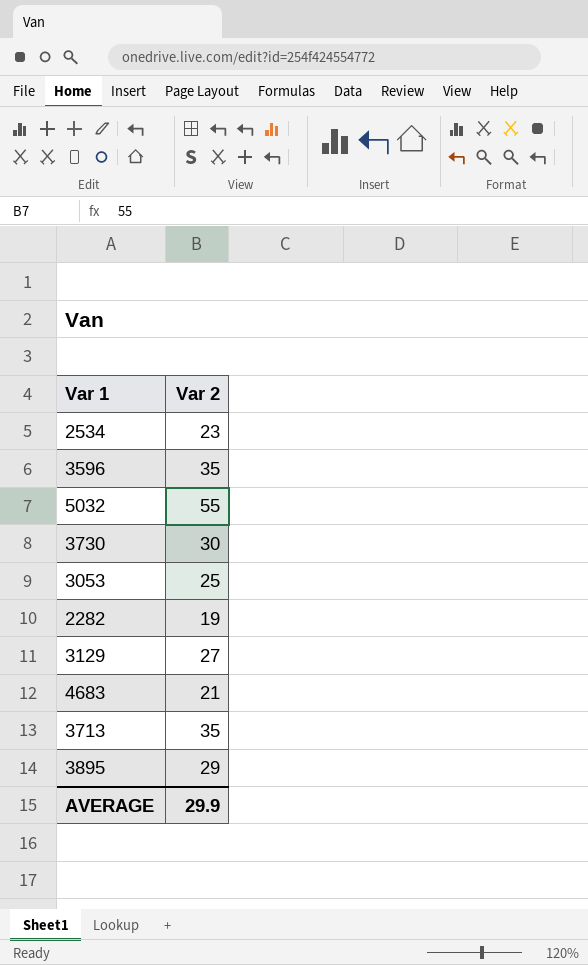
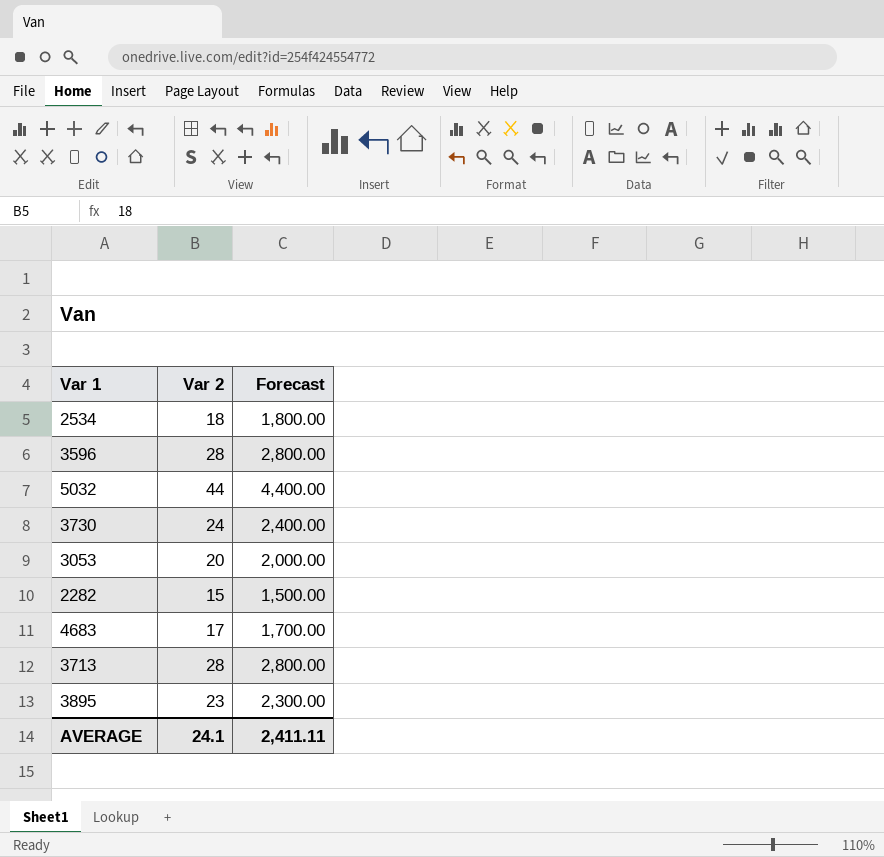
column Forecast | formula: none -> [Var 2] * 100
row 3129: 27 -> none
2534 | Var 2: 23 -> 18
3596 | Var 2: 35 -> 28
5032 | Var 2: 55 -> 44
3730 | Var 2: 30 -> 24
3053 | Var 2: 25 -> 20
2282 | Var 2: 19 -> 15
4683 | Var 2: 21 -> 17
3713 | Var 2: 35 -> 28
3895 | Var 2: 29 -> 23
AVERAGE | Var 2: 29.9 -> 24.1

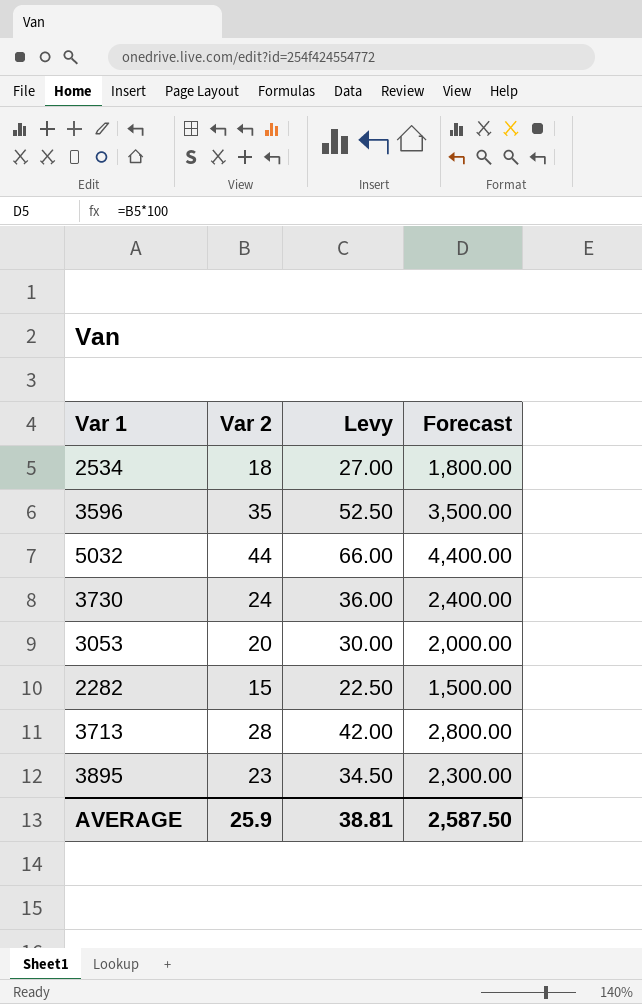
column Levy | formula: none -> [Var 2] * 1.5
row 4683: 17 | 1,700.00 -> none
3596 | Var 2: 28 -> 35
3596 | Forecast: 2,800.00 -> 3,500.00
AVERAGE | Var 2: 24.1 -> 25.9
AVERAGE | Forecast: 2,411.11 -> 2,587.50

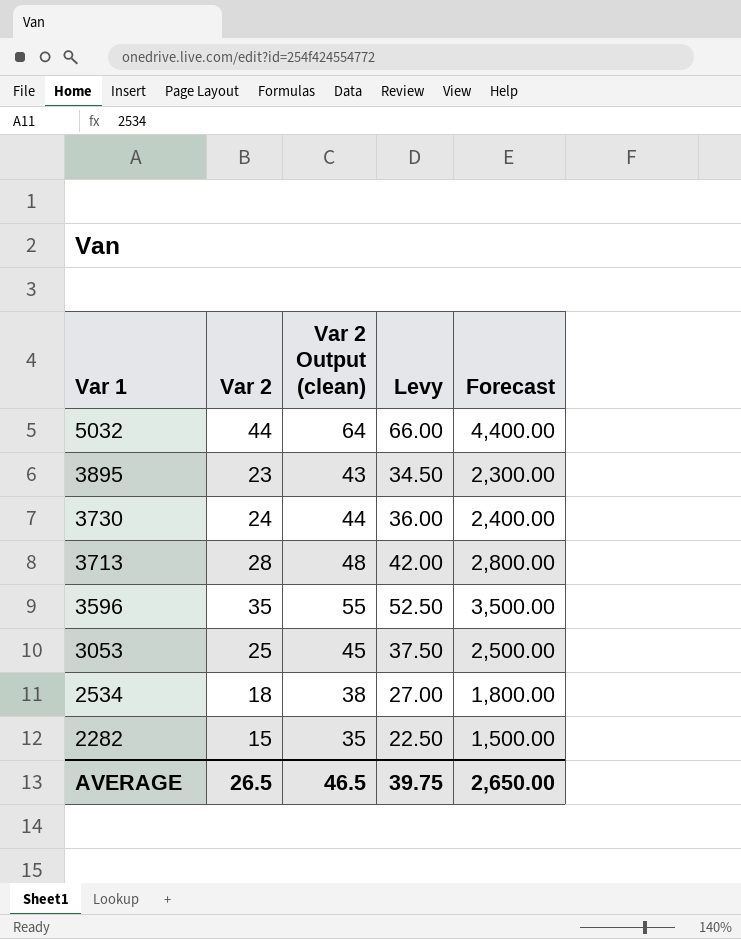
row order: none -> Var 1 descending
column Var 2 Output (clean) | formula: none -> [Var 2] + 20
3053 | Var 2: 20 -> 25
3053 | Levy: 30.00 -> 37.50
3053 | Forecast: 2,000.00 -> 2,500.00
AVERAGE | Var 2: 25.9 -> 26.5
AVERAGE | Levy: 38.81 -> 39.75
AVERAGE | Forecast: 2,587.50 -> 2,650.00

